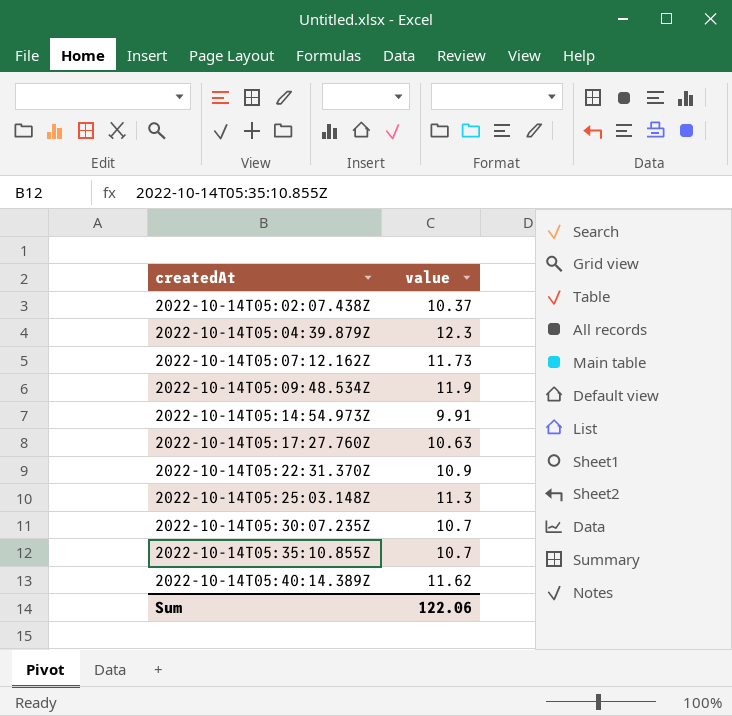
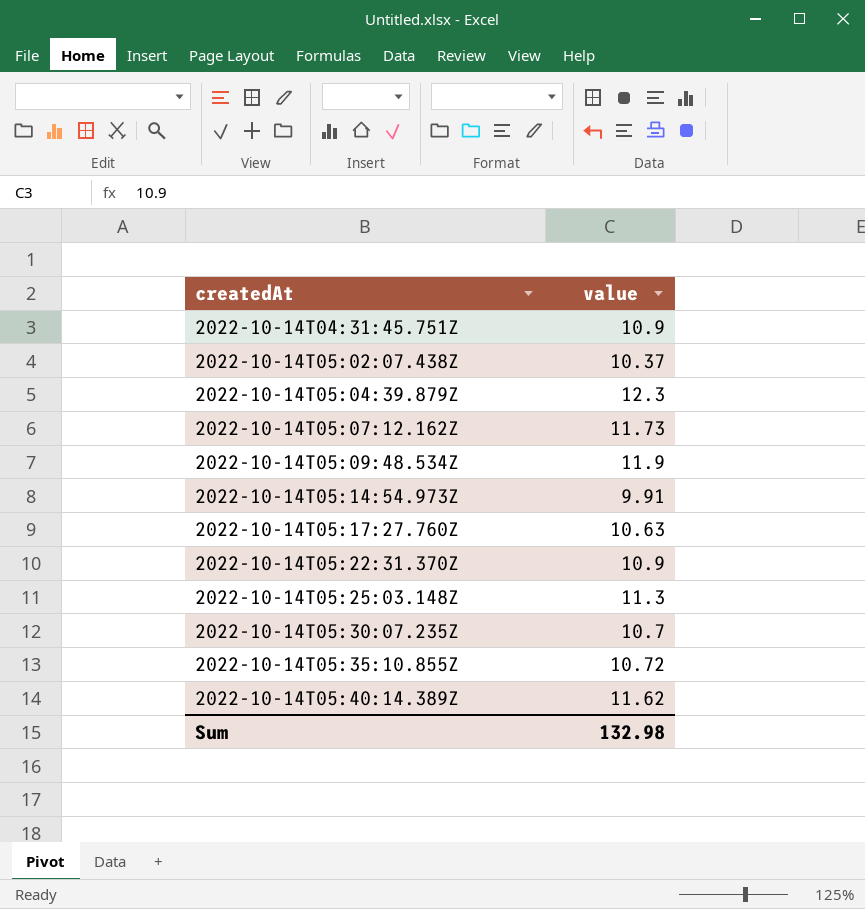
row 2022-10-14T04:31:45.751Z: none -> 10.9
2022-10-14T05:35:10.855Z | value: 10.7 -> 10.72
Sum | value: 122.06 -> 132.98

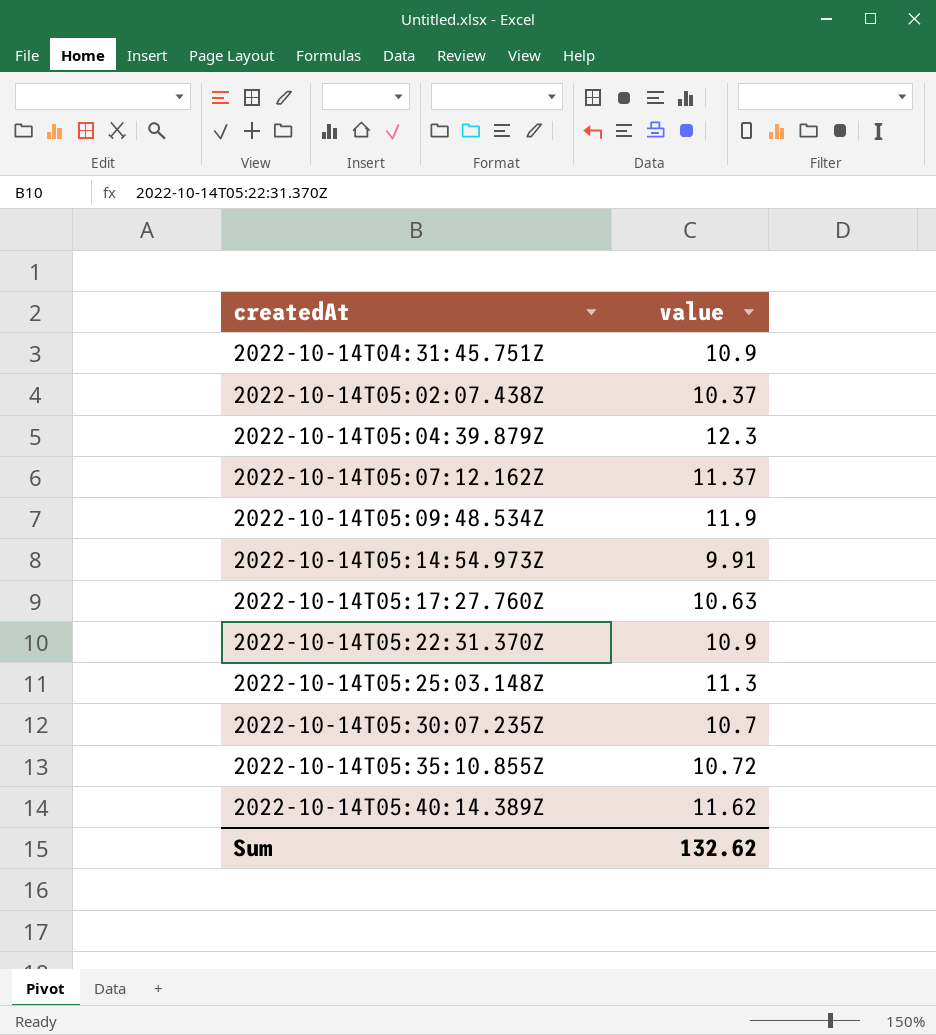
2022-10-14T05:07:12.162Z | value: 11.73 -> 11.37
Sum | value: 132.98 -> 132.62

